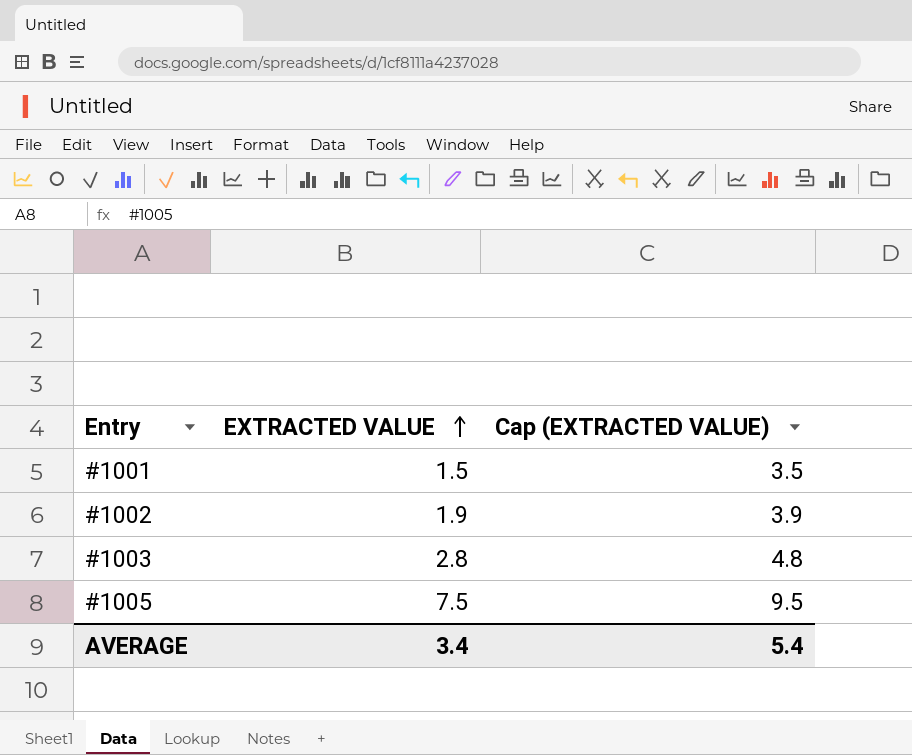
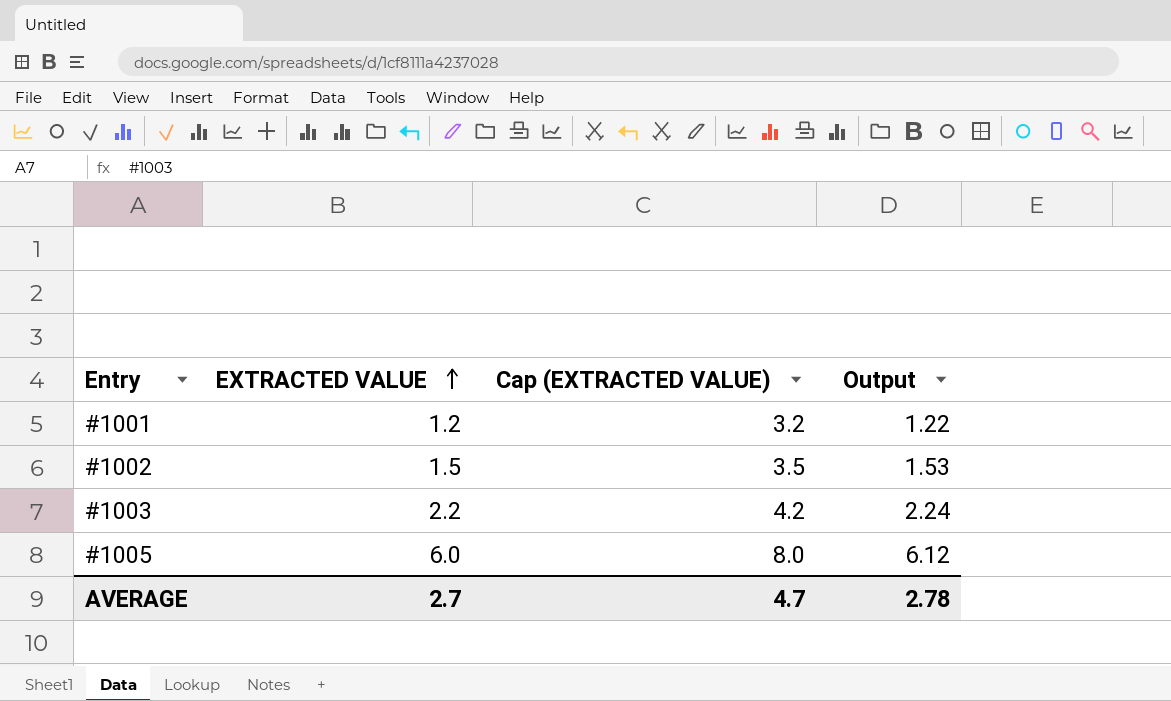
column Output | formula: none -> [EXTRACTED VALUE] * 1.02
#1001 | EXTRACTED VALUE: 1.5 -> 1.2
#1001 | Cap (EXTRACTED VALUE): 3.5 -> 3.2
#1002 | EXTRACTED VALUE: 1.9 -> 1.5
#1002 | Cap (EXTRACTED VALUE): 3.9 -> 3.5
#1003 | EXTRACTED VALUE: 2.8 -> 2.2
#1003 | Cap (EXTRACTED VALUE): 4.8 -> 4.2
#1005 | EXTRACTED VALUE: 7.5 -> 6.0
#1005 | Cap (EXTRACTED VALUE): 9.5 -> 8.0
AVERAGE | EXTRACTED VALUE: 3.4 -> 2.7
AVERAGE | Cap (EXTRACTED VALUE): 5.4 -> 4.7

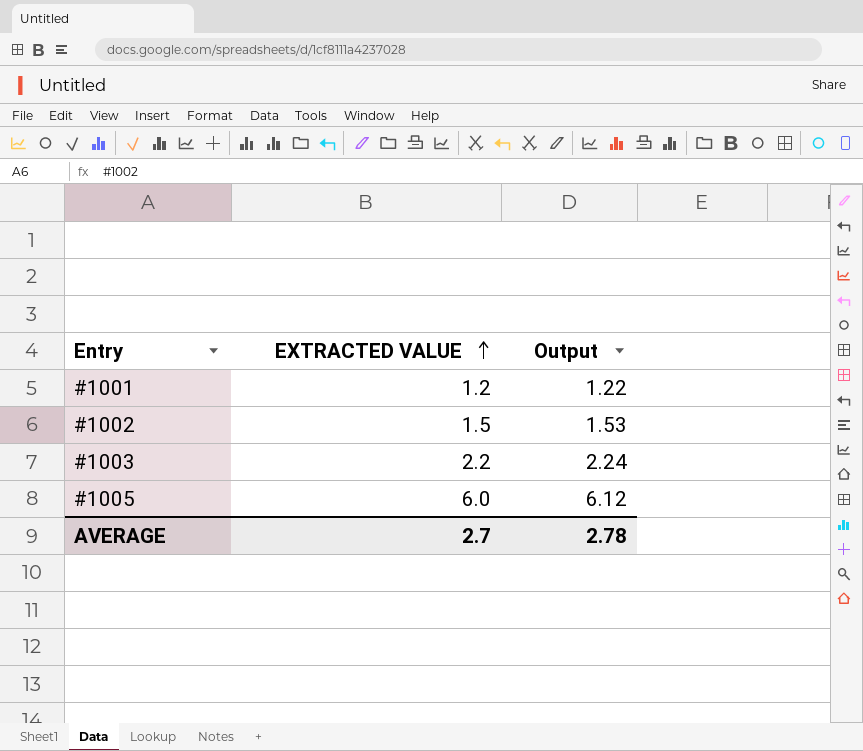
column Cap (EXTRACTED VALUE) | formula: [EXTRACTED VALUE] + 2 -> none

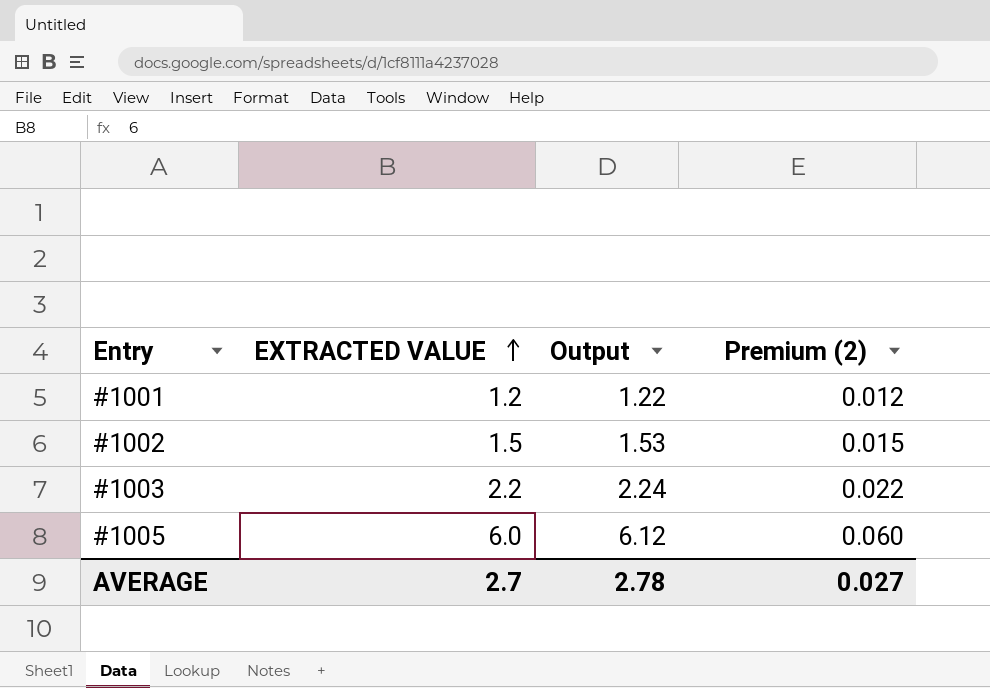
column Premium (2) | formula: none -> [EXTRACTED VALUE] * 0.01

